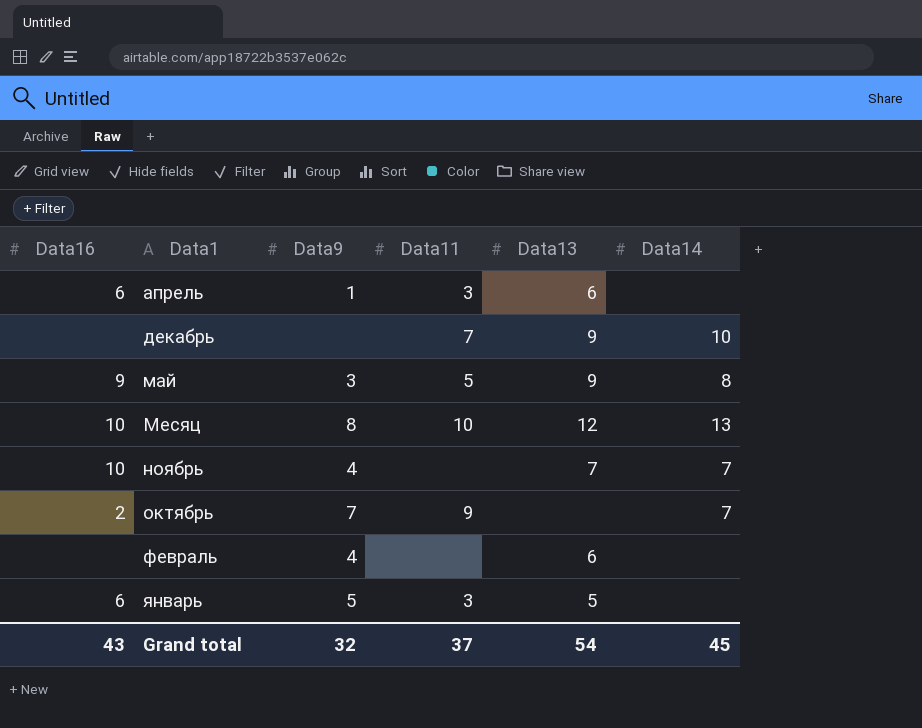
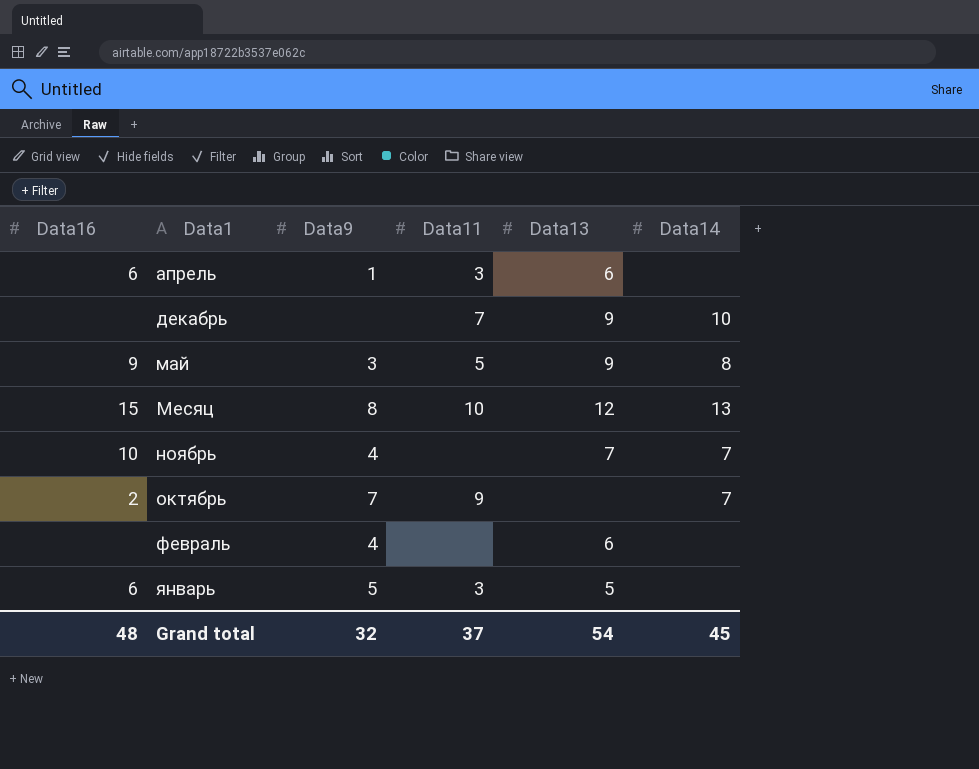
Месяц | Data16: 10 -> 15
Grand total | Data16: 43 -> 48

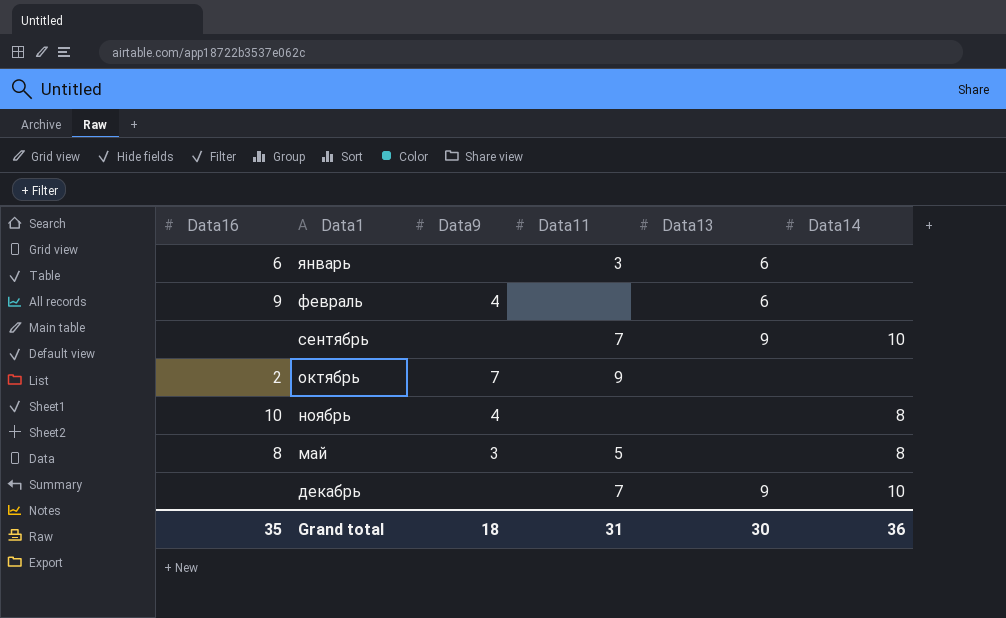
row order: Data1 ascending -> Data1 descending
row апрель: 6 | 1 | 3 | 6 | none -> none
row Месяц: 15 | 8 | 10 | 12 | 13 -> none
январь | Data9: 5 -> none
январь | Data13: 5 -> 6
февраль | Data16: none -> 9
row сентябрь: none -> none | none | 7 | 9 | 10
октябрь | Data14: 7 -> none
ноябрь | Data13: 7 -> none
ноябрь | Data14: 7 -> 8
май | Data16: 9 -> 8
май | Data13: 9 -> none
Grand total | Data16: 48 -> 35
Grand total | Data9: 32 -> 18
Grand total | Data11: 37 -> 31
Grand total | Data13: 54 -> 30
Grand total | Data14: 45 -> 36

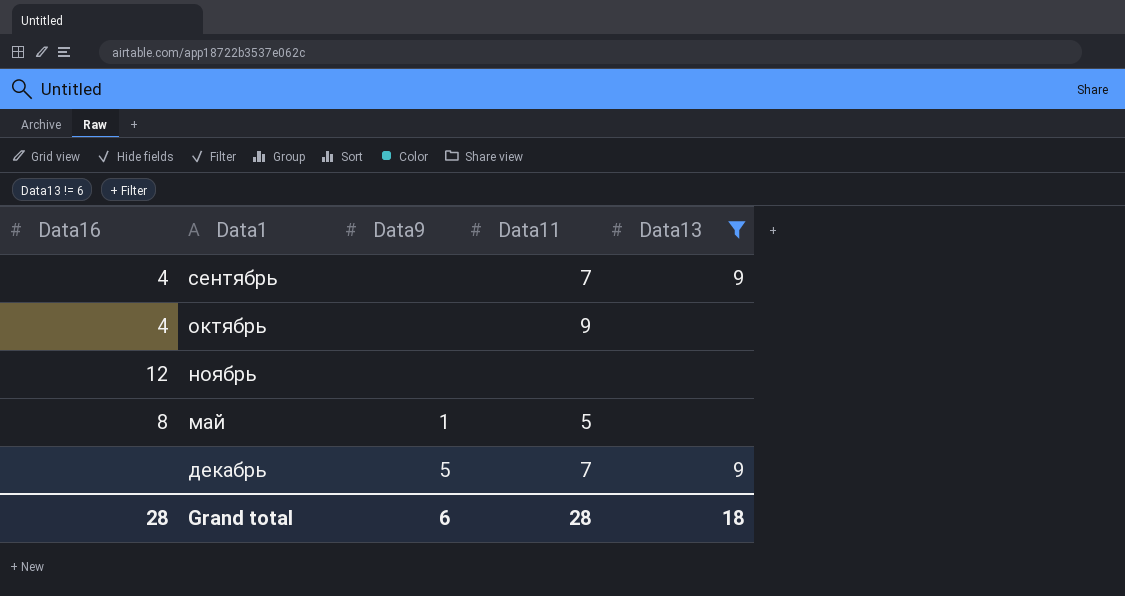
filter: none -> Data13 != 6
column Data14 | position: 6 -> none
сентябрь | Data16: none -> 4
октябрь | Data16: 2 -> 4
октябрь | Data9: 7 -> none
ноябрь | Data16: 10 -> 12
ноябрь | Data9: 4 -> none
май | Data9: 3 -> 1
декабрь | Data9: none -> 5
Grand total | Data16: 35 -> 28
Grand total | Data9: 18 -> 6
Grand total | Data11: 31 -> 28
Grand total | Data13: 30 -> 18

